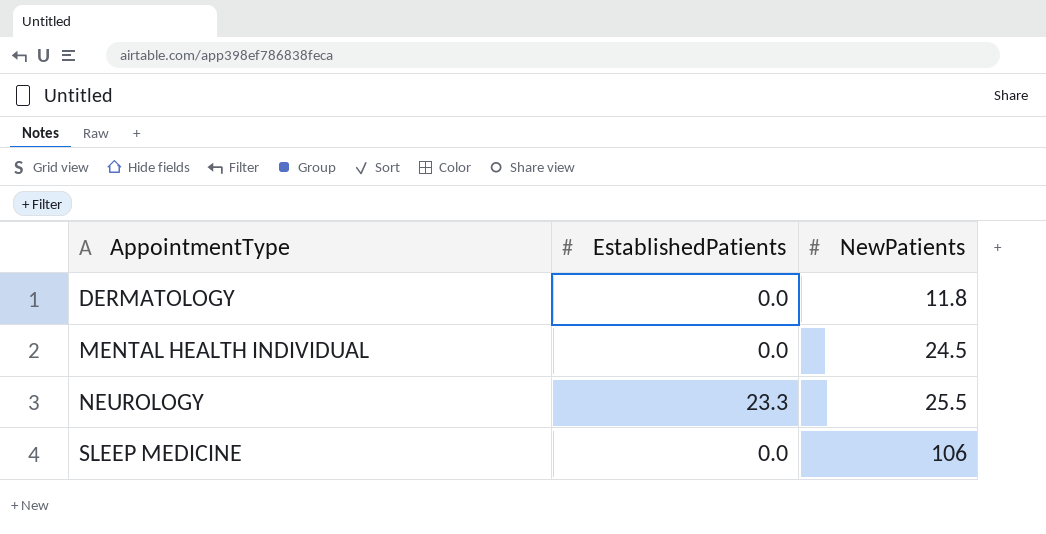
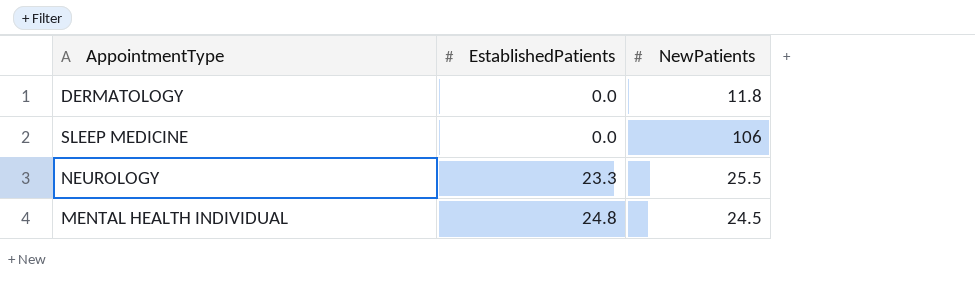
row order: AppointmentType ascending -> EstablishedPatients ascending
MENTAL HEALTH INDIVIDUAL | EstablishedPatients: 0.0 -> 24.8

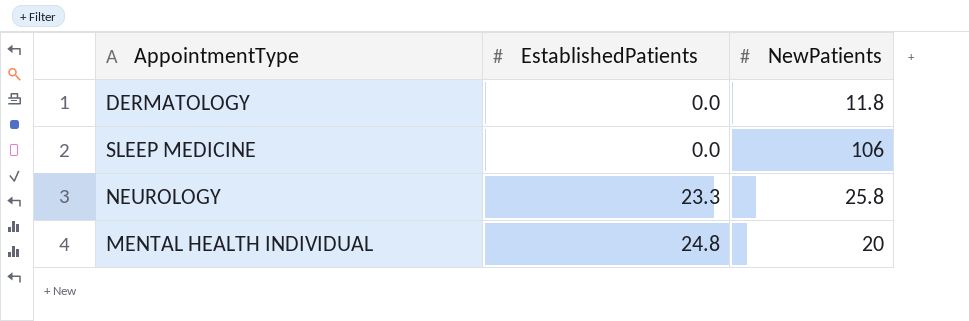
NEUROLOGY | NewPatients: 25.5 -> 25.8
MENTAL HEALTH INDIVIDUAL | NewPatients: 24.5 -> 20

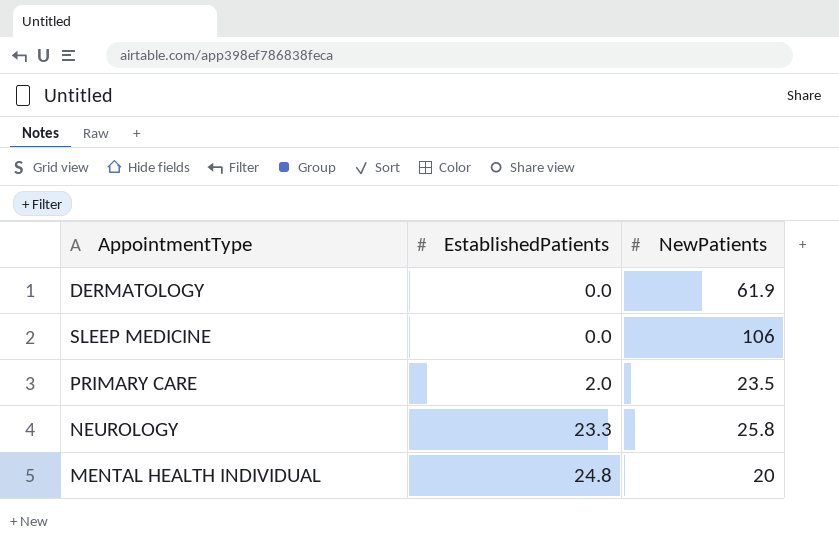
DERMATOLOGY | NewPatients: 11.8 -> 61.9
row PRIMARY CARE: none -> 2.0 | 23.5

